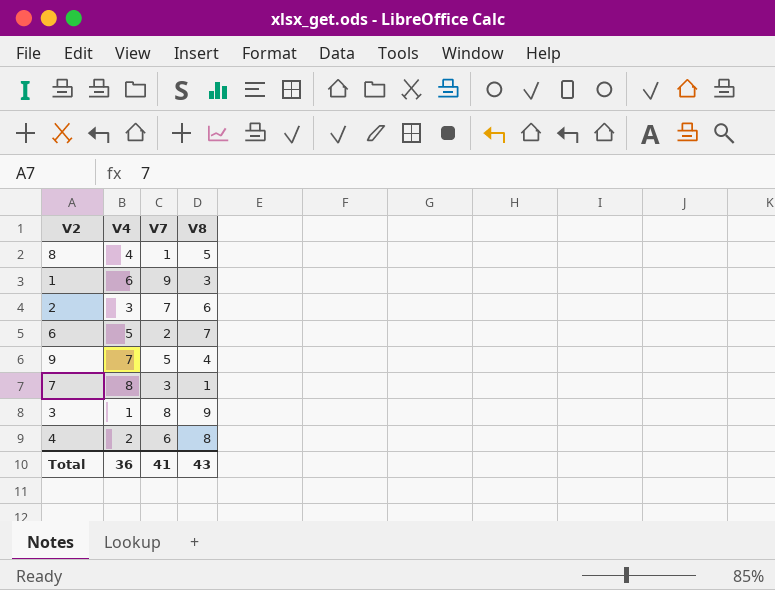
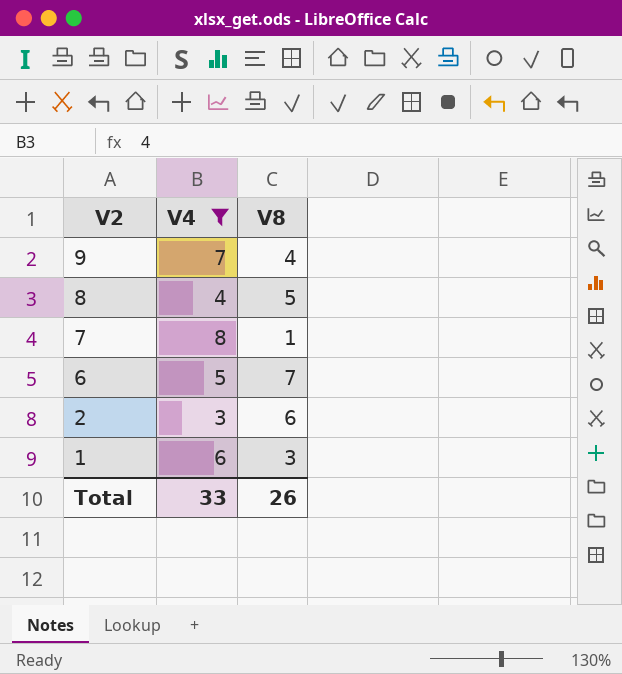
filter: none -> V4 >= 3
row order: none -> V2 descending
column V7 | position: 3 -> none
Total | V4: 36 -> 33
Total | V8: 43 -> 26

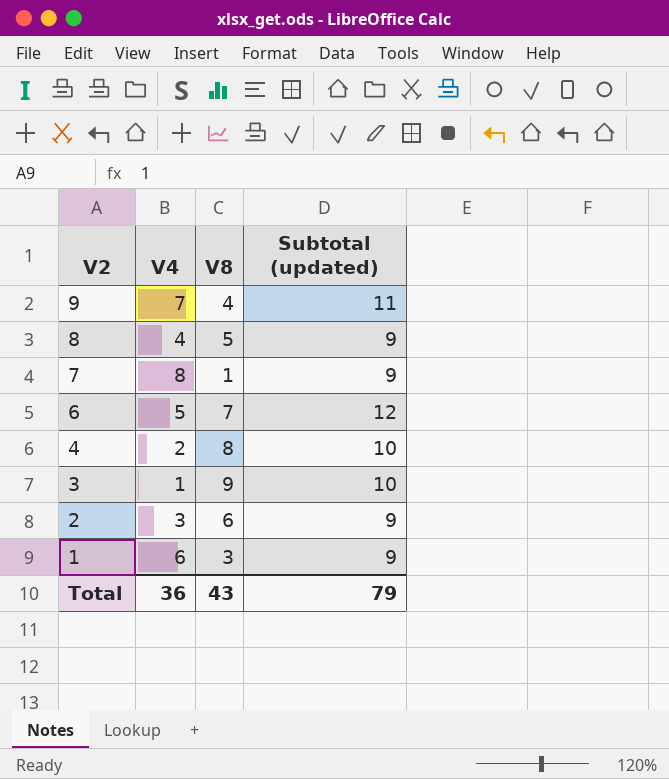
filter: V4 >= 3 -> none
column Subtotal (updated) | formula: none -> [V4] + [V8]
Total | V4: 33 -> 36
Total | V8: 26 -> 43

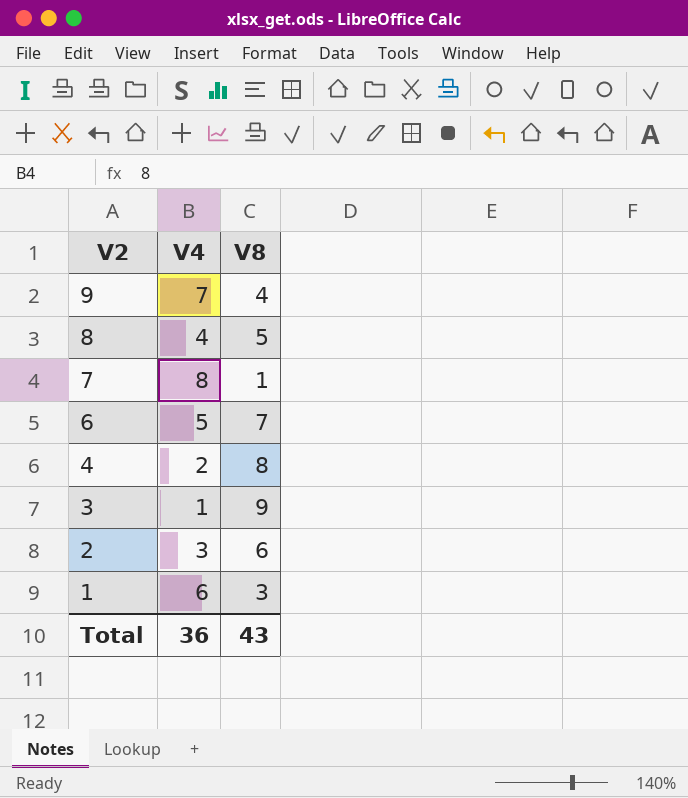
column Subtotal (updated) | formula: [V4] + [V8] -> none

